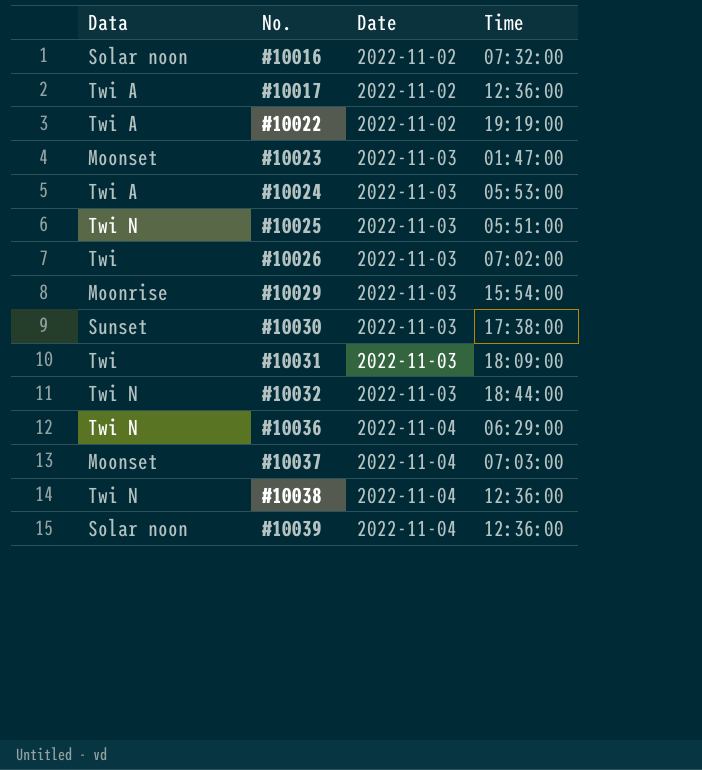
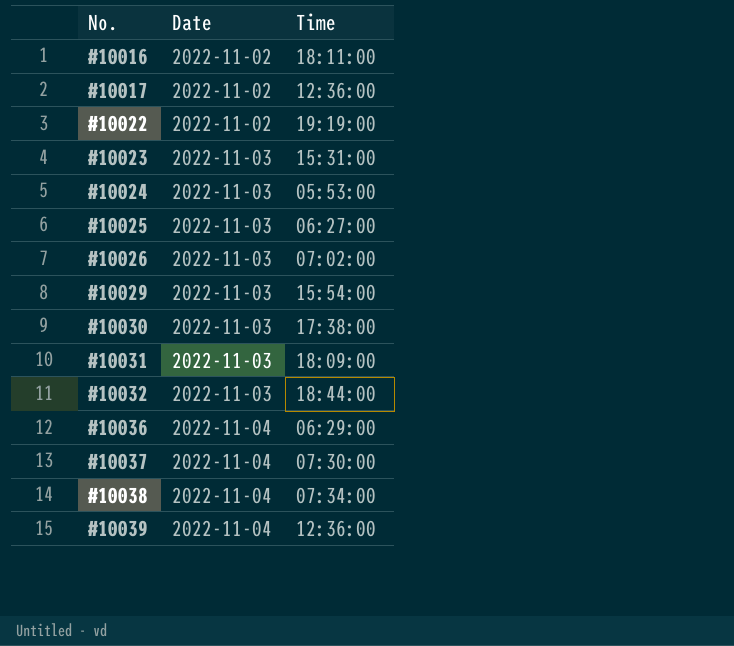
column Data | position: 1 -> none
#10016 | Time: 07:32:00 -> 18:11:00
#10023 | Time: 01:47:00 -> 15:31:00
#10025 | Time: 05:51:00 -> 06:27:00
#10037 | Time: 07:03:00 -> 07:30:00
#10038 | Time: 12:36:00 -> 07:34:00

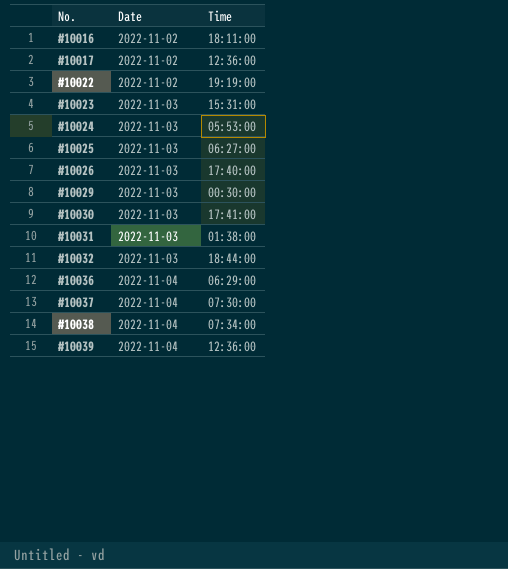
#10026 | Time: 07:02:00 -> 17:40:00
#10029 | Time: 15:54:00 -> 00:30:00
#10030 | Time: 17:38:00 -> 17:41:00
#10031 | Time: 18:09:00 -> 01:38:00

